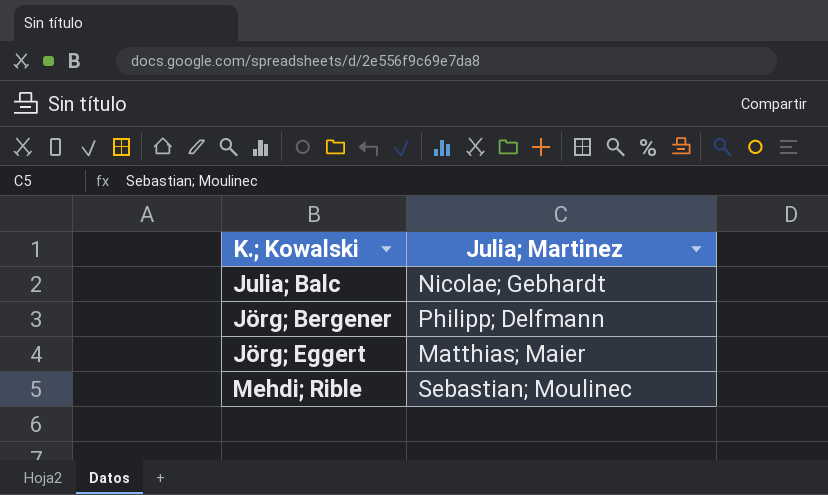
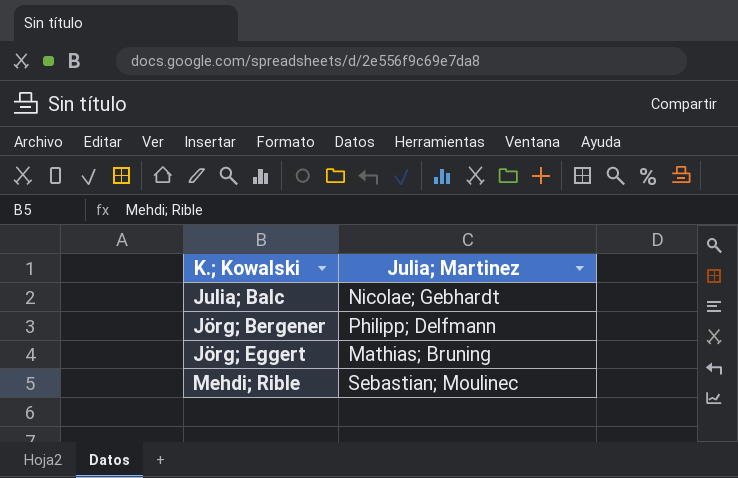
Jörg; Eggert | Julia; Martinez: Matthias; Maier -> Mathias; Bruning

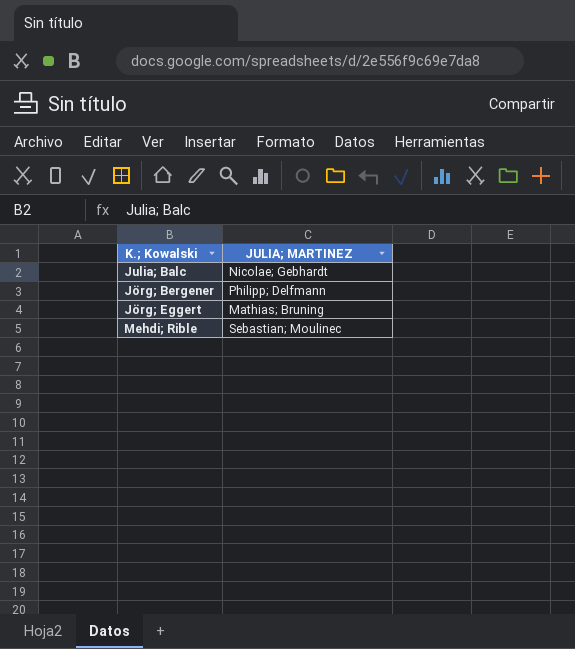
column name: Julia; Martinez -> JULIA; MARTINEZ

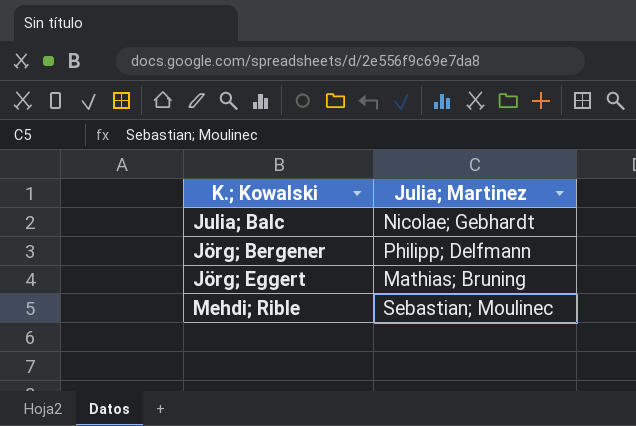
column name: JULIA; MARTINEZ -> Julia; Martinez

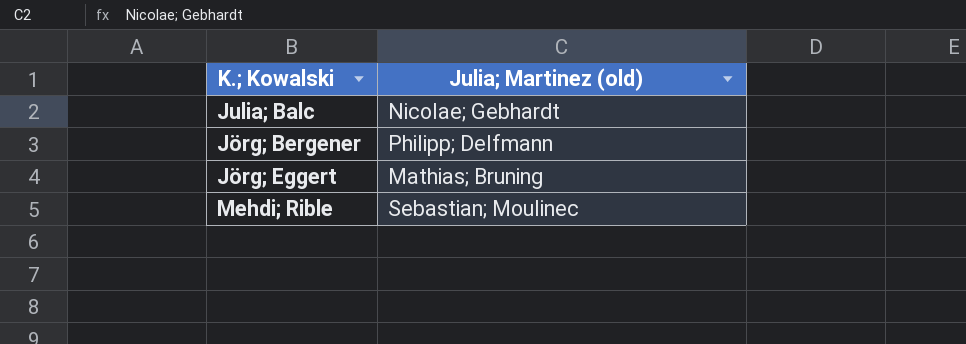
column name: Julia; Martinez -> Julia; Martinez (old)

